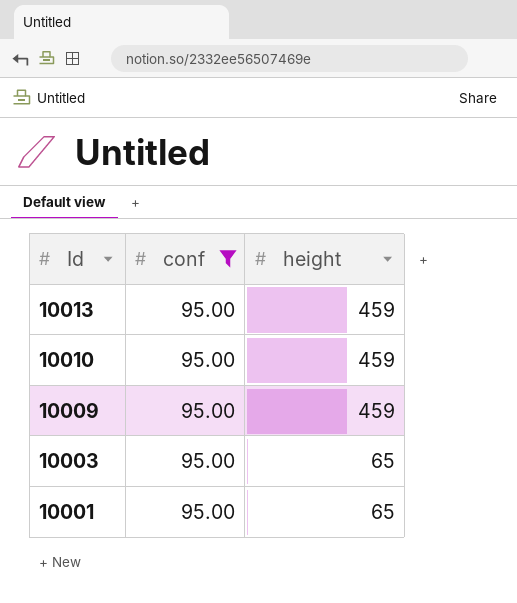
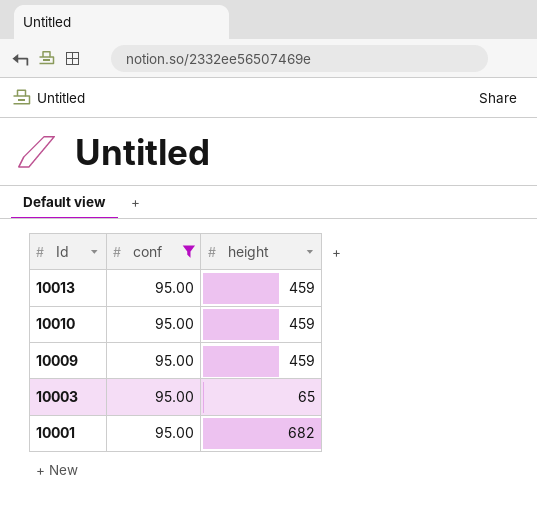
10001 | height: 65 -> 682

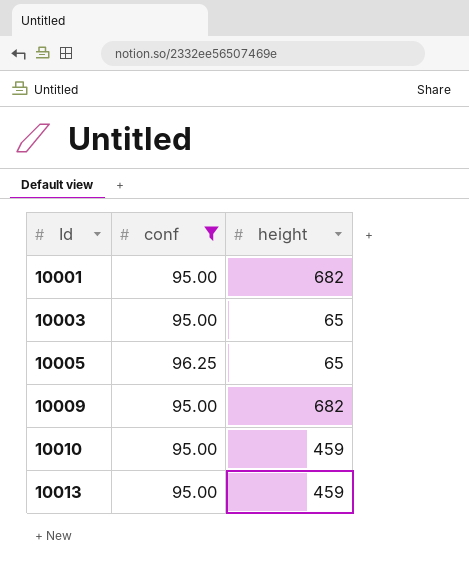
row order: Id descending -> Id ascending
row 10005: none -> 96.25 | 65
10009 | height: 459 -> 682

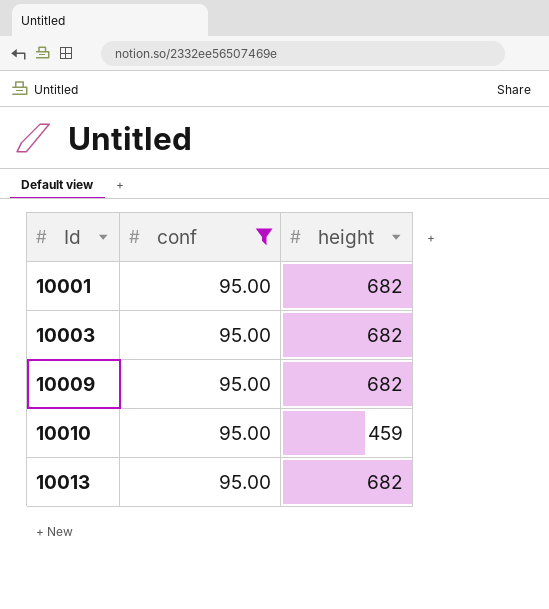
row 10005: 96.25 | 65 -> none
10003 | height: 65 -> 682
10013 | height: 459 -> 682

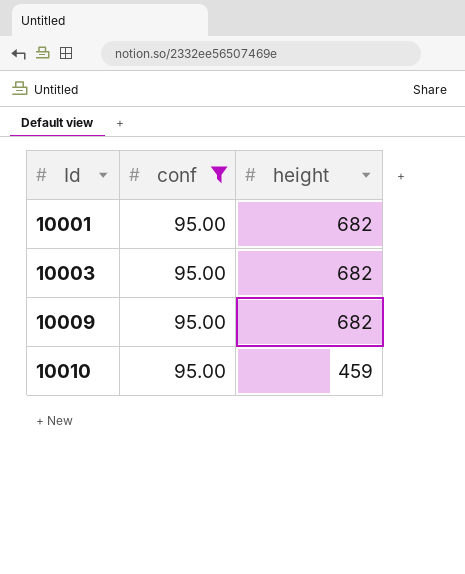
row 10013: 95.00 | 682 -> none

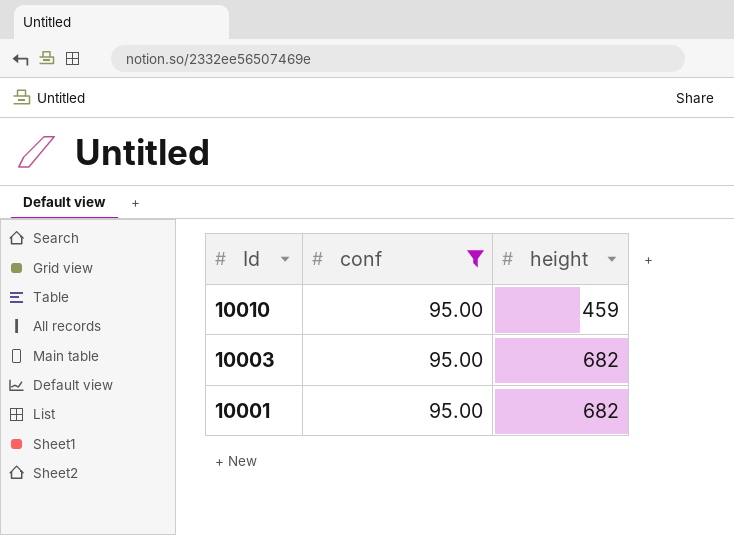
row order: Id ascending -> Id descending
row 10009: 95.00 | 682 -> none

